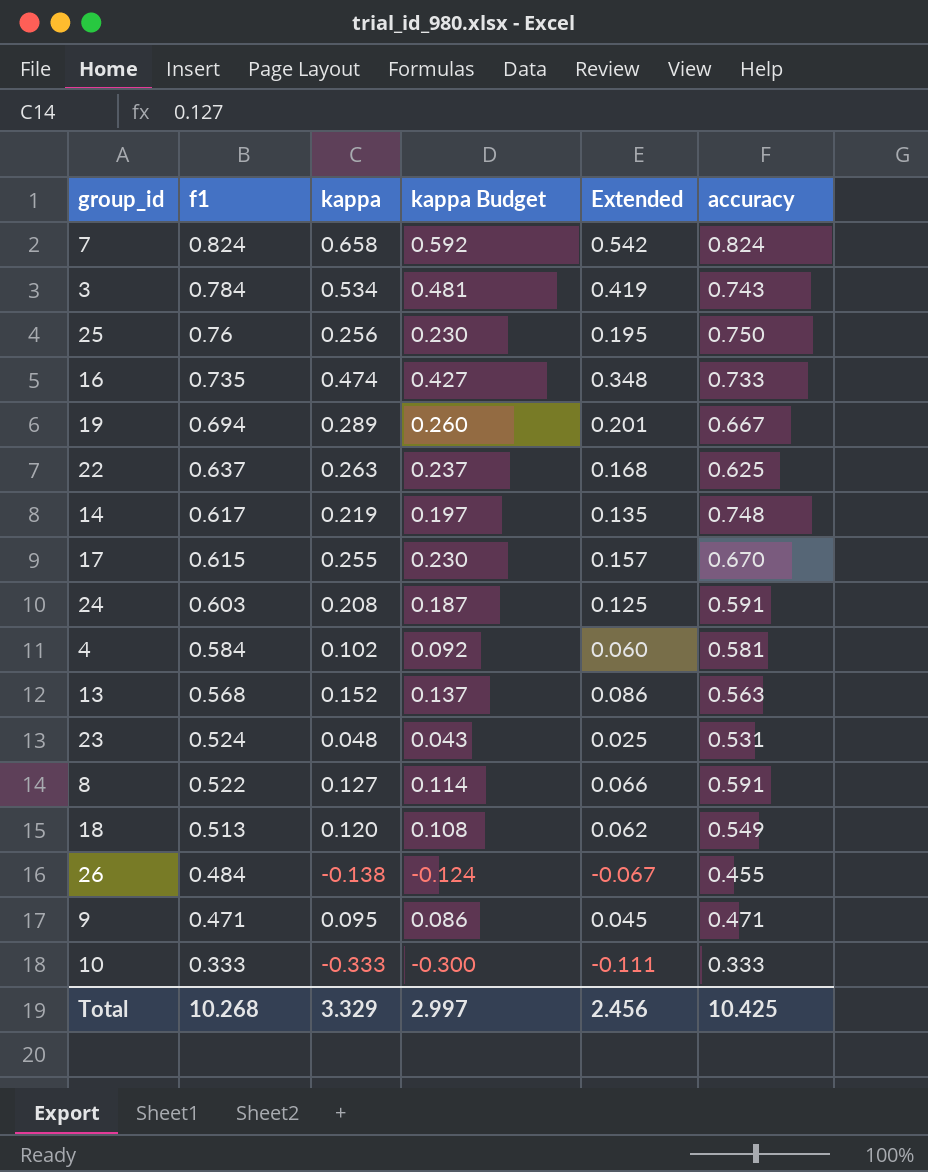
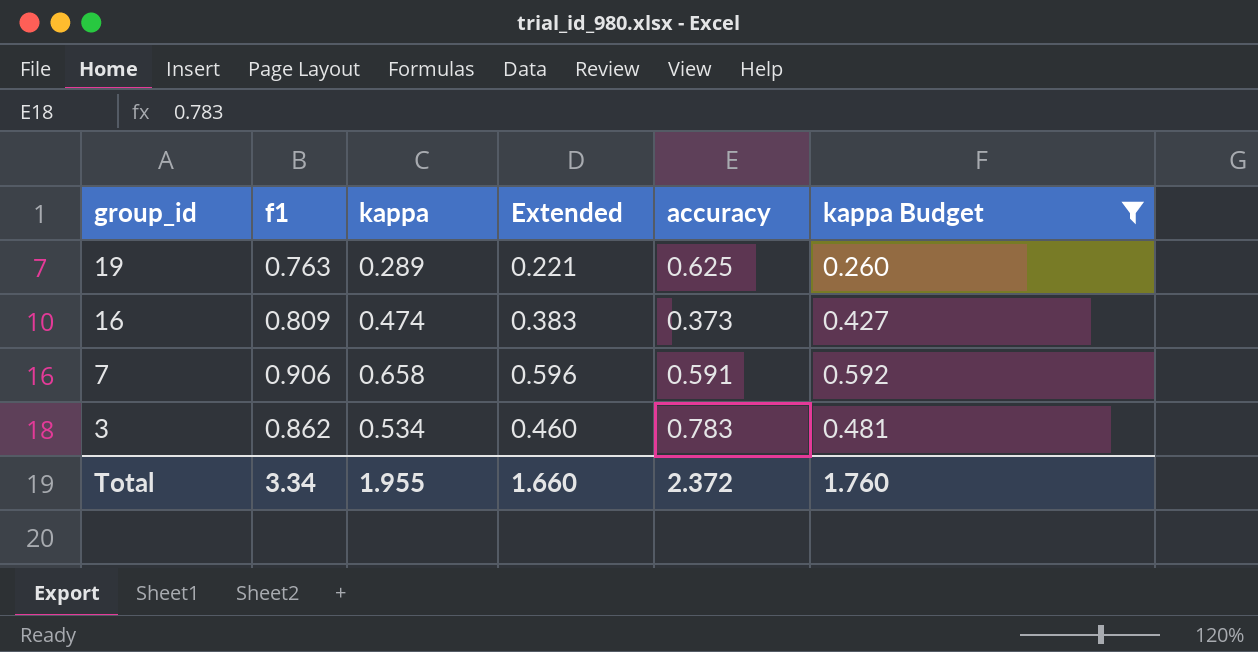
filter: none -> kappa Budget >= 0.260
row order: f1 descending -> group_id descending
column kappa Budget | position: 4 -> 6
19 | f1: 0.694 -> 0.763
19 | Extended: 0.201 -> 0.221
19 | accuracy: 0.667 -> 0.625
16 | f1: 0.735 -> 0.809
16 | Extended: 0.348 -> 0.383
16 | accuracy: 0.733 -> 0.373
7 | f1: 0.824 -> 0.906
7 | Extended: 0.542 -> 0.596
7 | accuracy: 0.824 -> 0.591
3 | f1: 0.784 -> 0.862
3 | Extended: 0.419 -> 0.460
3 | accuracy: 0.743 -> 0.783
Total | f1: 10.268 -> 3.34
Total | kappa: 3.329 -> 1.955
Total | Extended: 2.456 -> 1.660
Total | accuracy: 10.425 -> 2.372
Total | kappa Budget: 2.997 -> 1.760

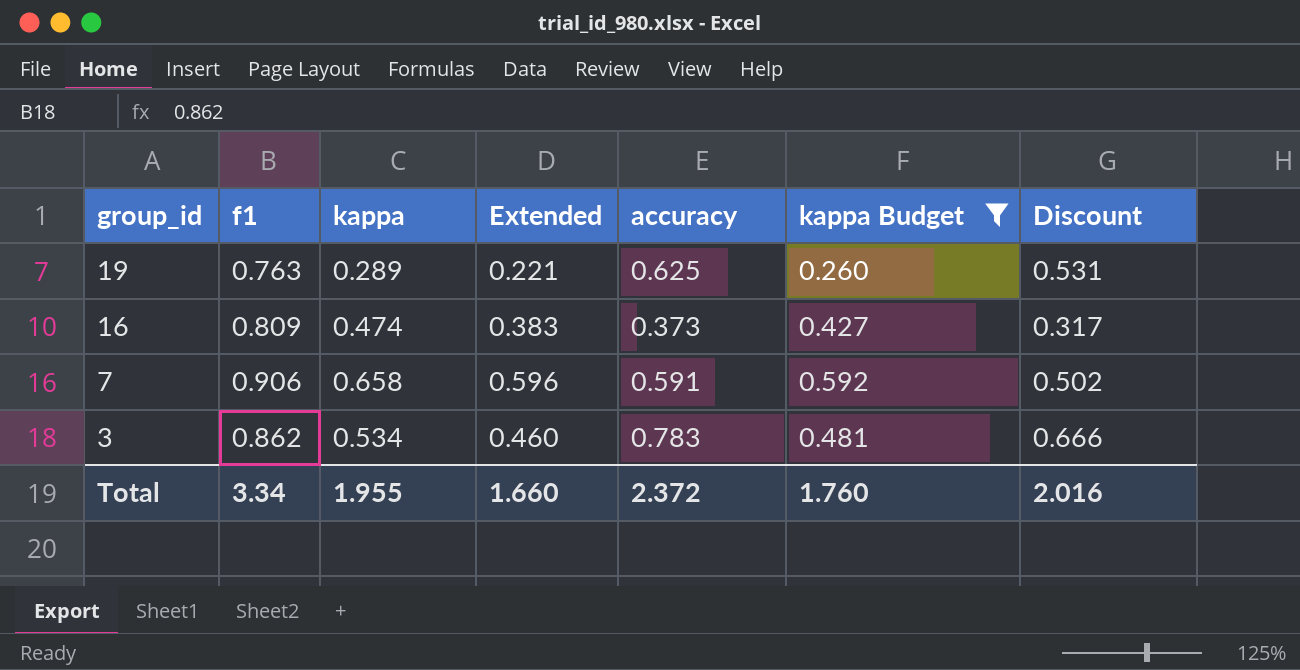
column Discount | formula: none -> [accuracy] * 0.85

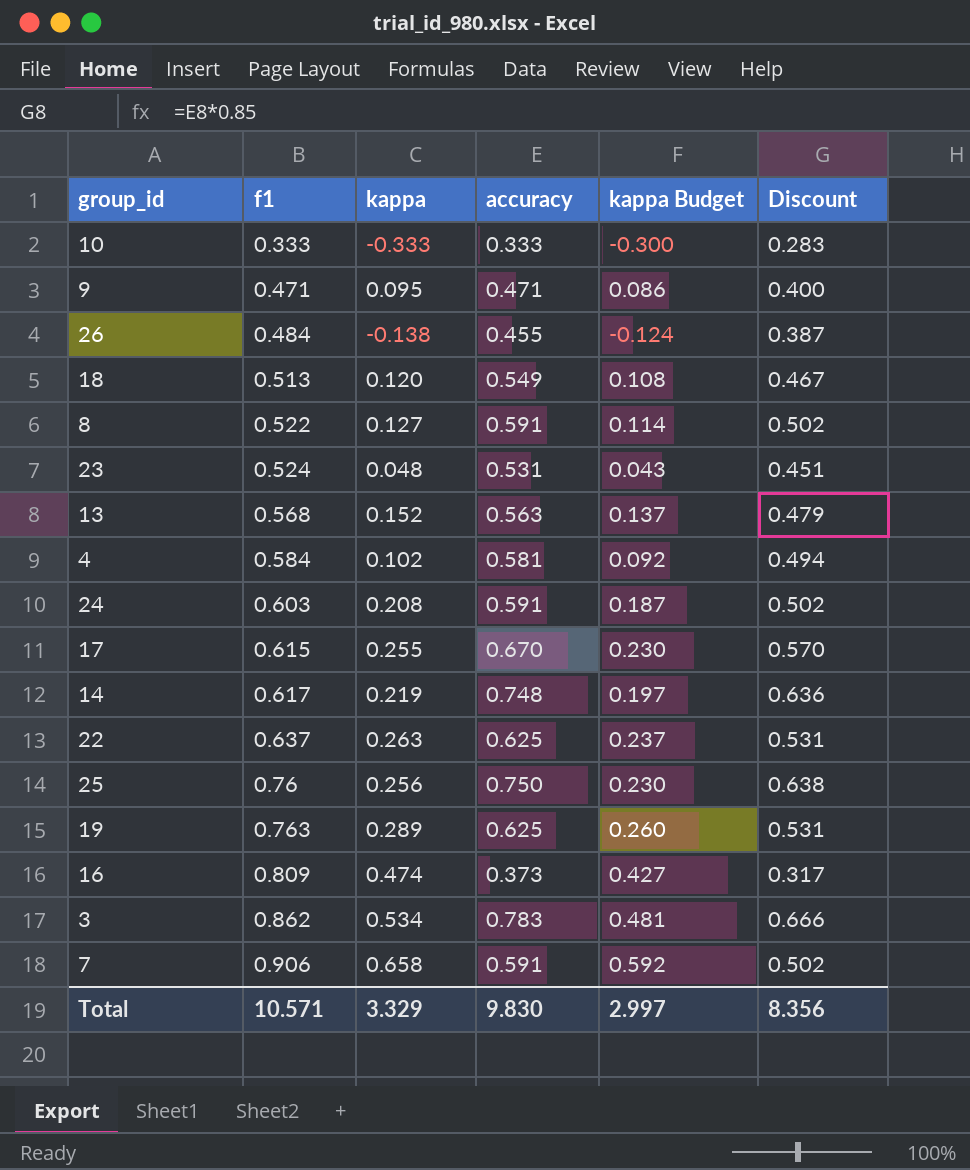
filter: kappa Budget >= 0.260 -> none
row order: group_id descending -> f1 ascending
column Extended | formula: [f1] * [kappa] -> none
Total | f1: 3.34 -> 10.571
Total | kappa: 1.955 -> 3.329
Total | accuracy: 2.372 -> 9.830
Total | kappa Budget: 1.760 -> 2.997
Total | Discount: 2.016 -> 8.356

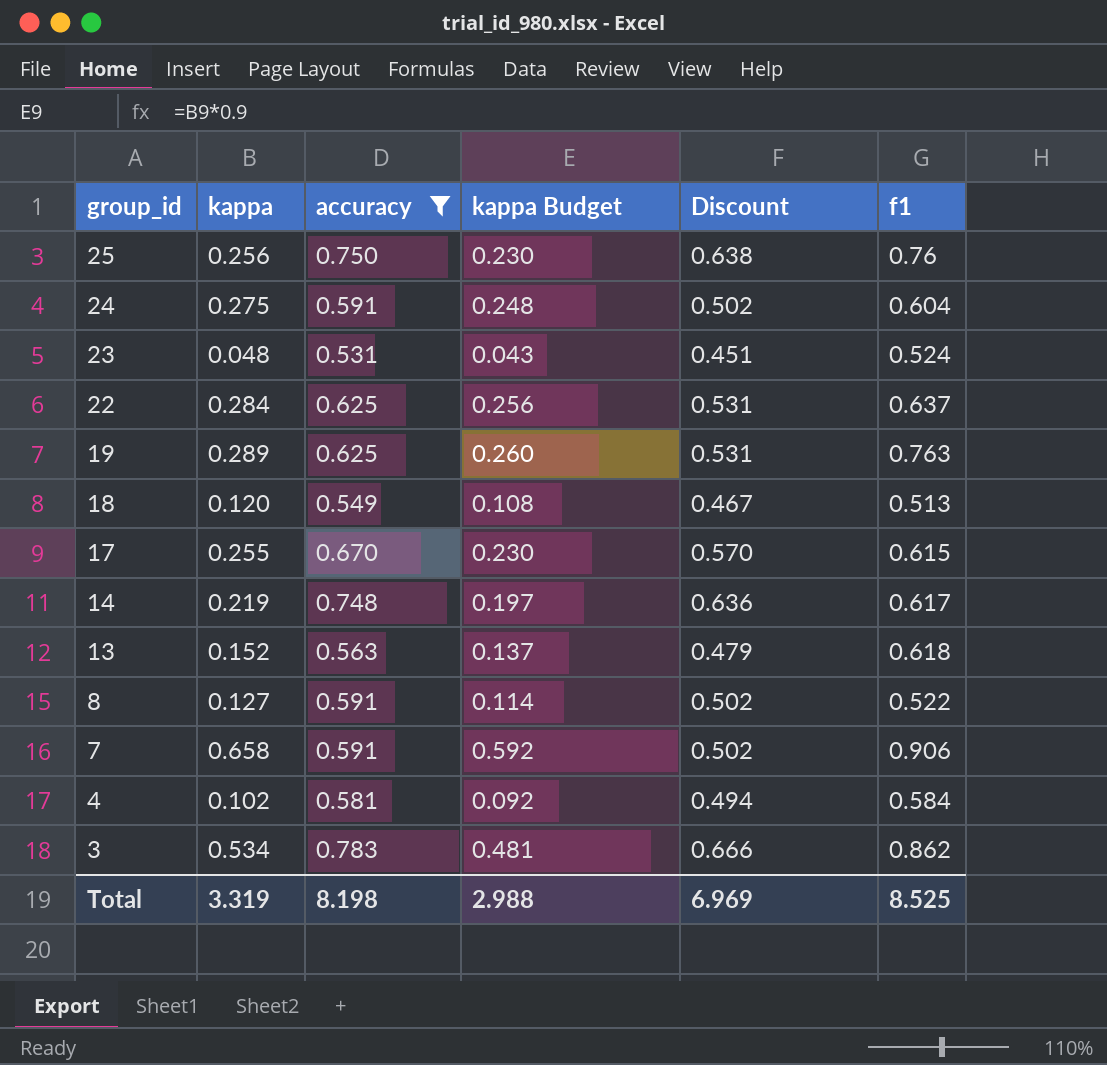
filter: none -> accuracy >= 0.531
row order: f1 ascending -> group_id descending
column f1 | position: 2 -> 6
24 | kappa: 0.208 -> 0.275
24 | kappa Budget: 0.187 -> 0.248
24 | f1: 0.603 -> 0.604
22 | kappa: 0.263 -> 0.284
22 | kappa Budget: 0.237 -> 0.256
13 | f1: 0.568 -> 0.618
Total | kappa: 3.329 -> 3.319
Total | accuracy: 9.830 -> 8.198
Total | kappa Budget: 2.997 -> 2.988
Total | Discount: 8.356 -> 6.969
Total | f1: 10.571 -> 8.525

